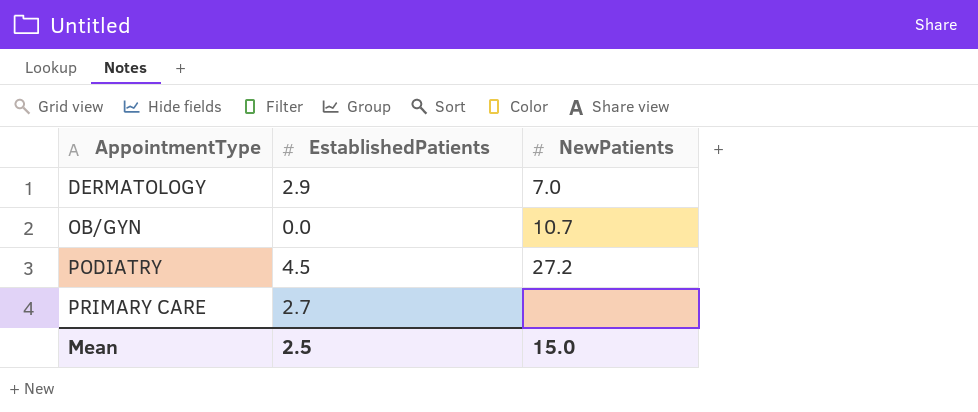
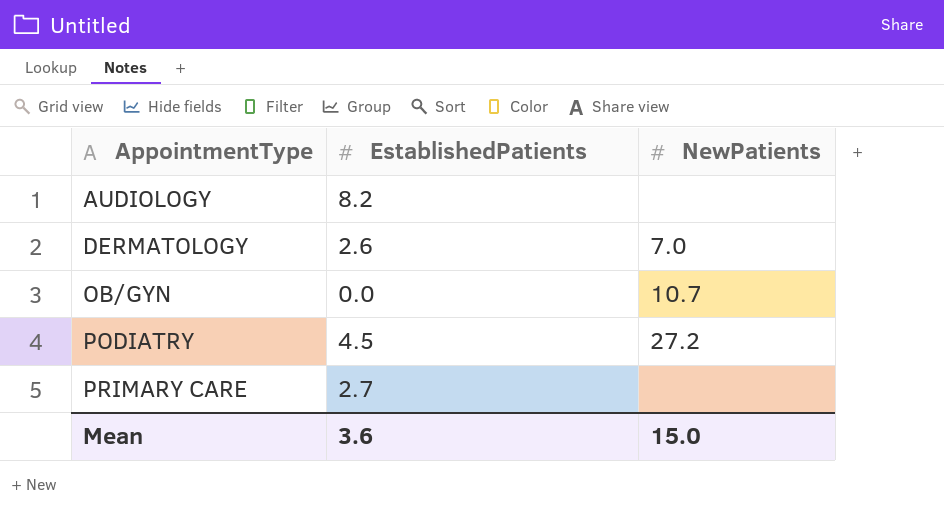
row AUDIOLOGY: none -> 8.2 | none
DERMATOLOGY | EstablishedPatients: 2.9 -> 2.6
Mean | EstablishedPatients: 2.5 -> 3.6

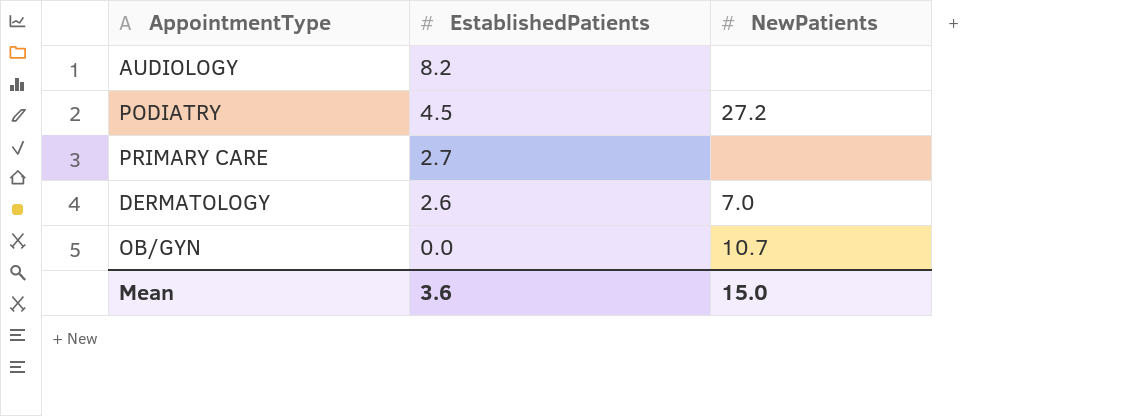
row order: AppointmentType ascending -> EstablishedPatients descending

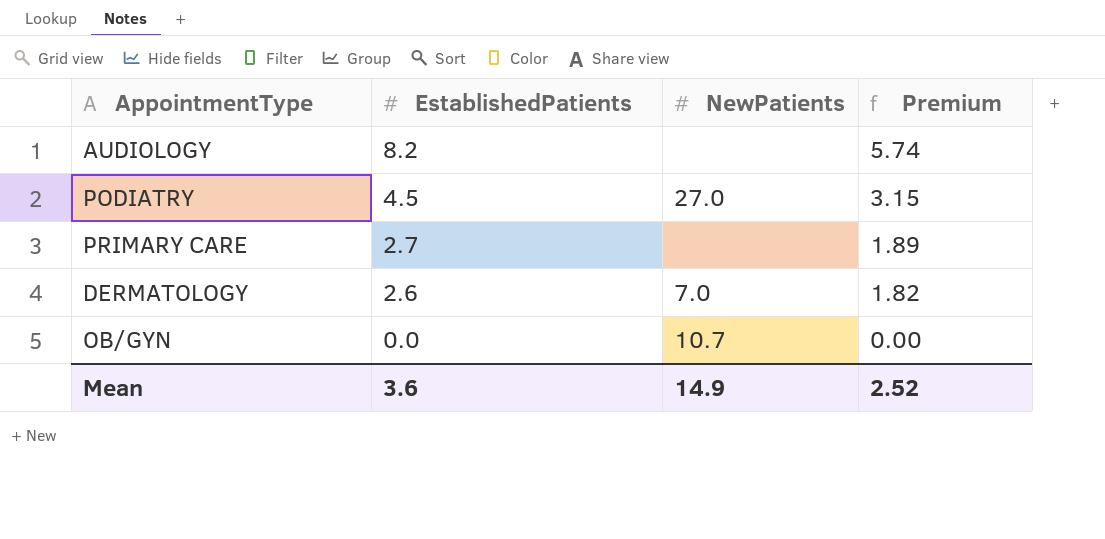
column Premium | formula: none -> [EstablishedPatients] * 0.7
PODIATRY | NewPatients: 27.2 -> 27.0
Mean | NewPatients: 15.0 -> 14.9

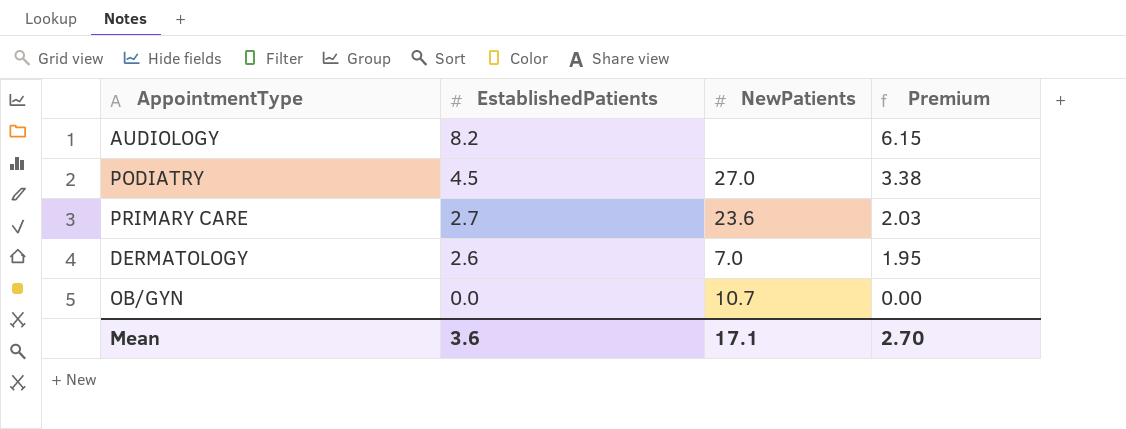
column Premium | formula: [EstablishedPatients] * 0.7 -> [EstablishedPatients] * 0.75
PRIMARY CARE | NewPatients: none -> 23.6
Mean | NewPatients: 14.9 -> 17.1
Mean | Premium: 2.52 -> 2.70

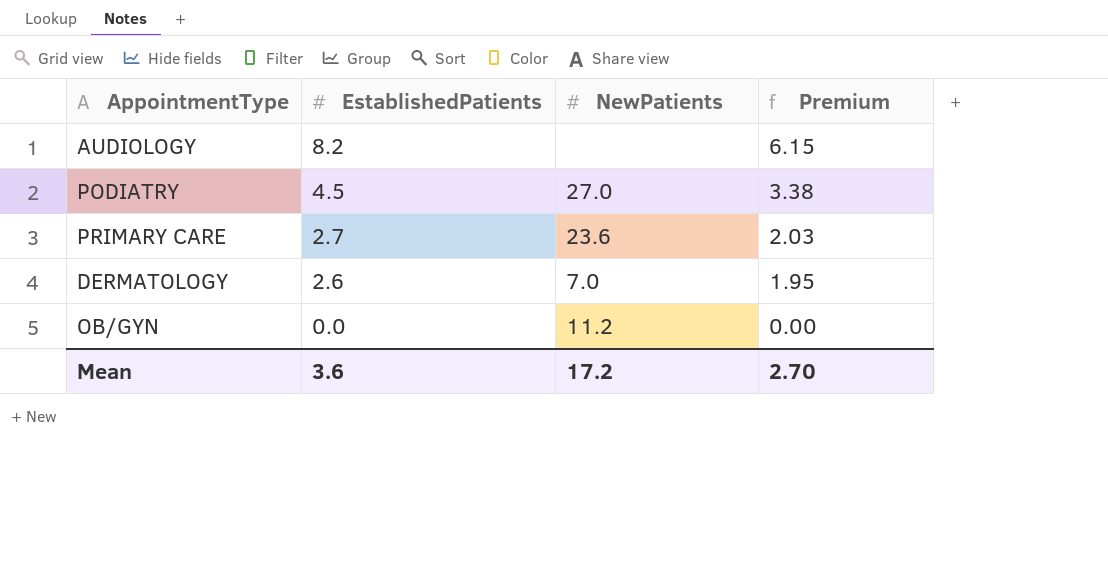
OB/GYN | NewPatients: 10.7 -> 11.2
Mean | NewPatients: 17.1 -> 17.2

